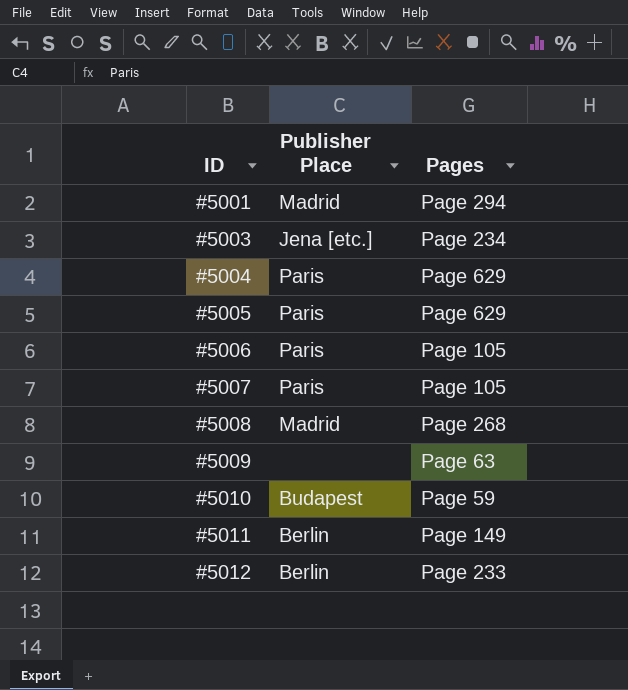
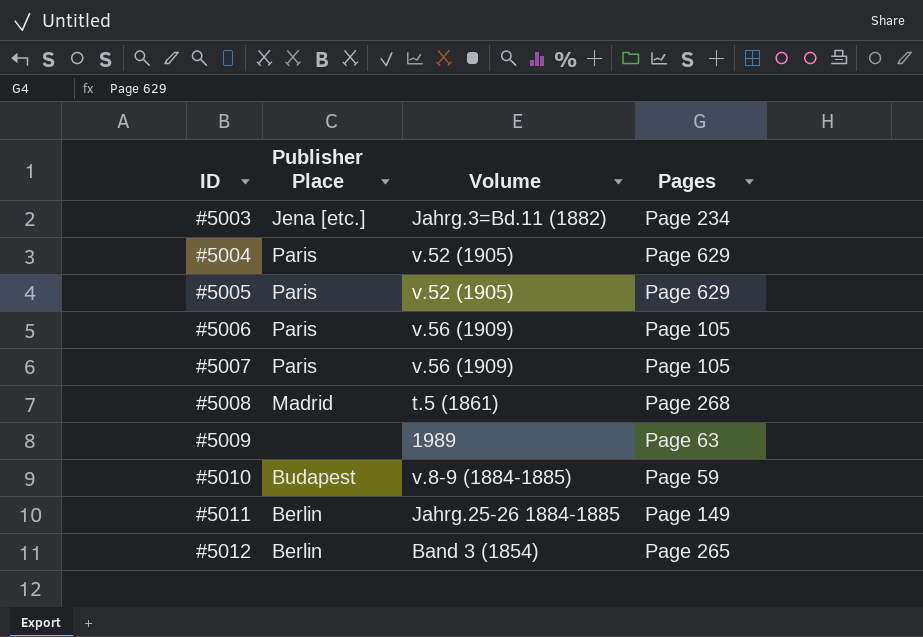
column Volume | position: none -> 3
row #5001: Madrid | Page 294 -> none
#5012 | Pages: Page 233 -> Page 265

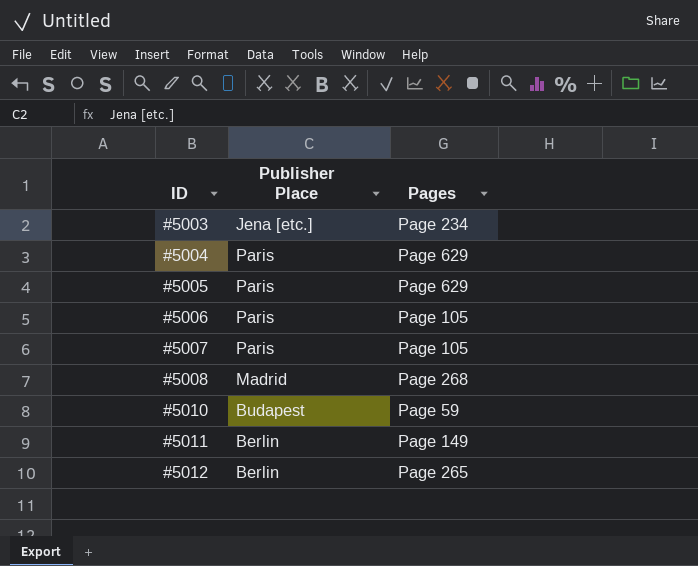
column Volume | position: 3 -> none
row #5009: none | 1989 | Page 63 -> none

